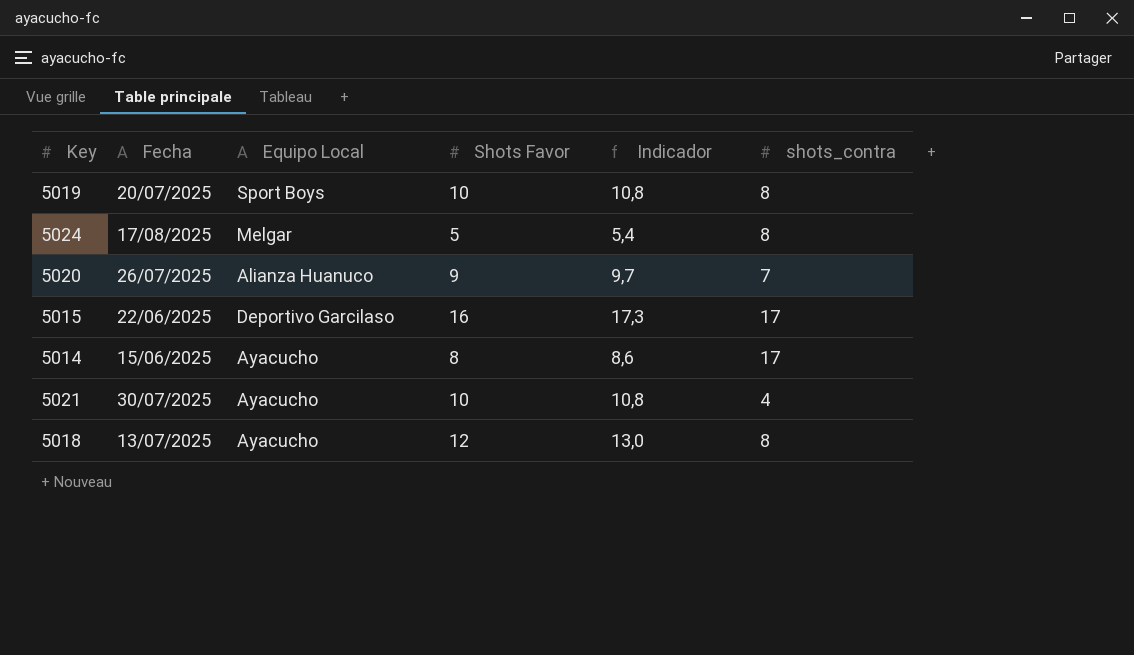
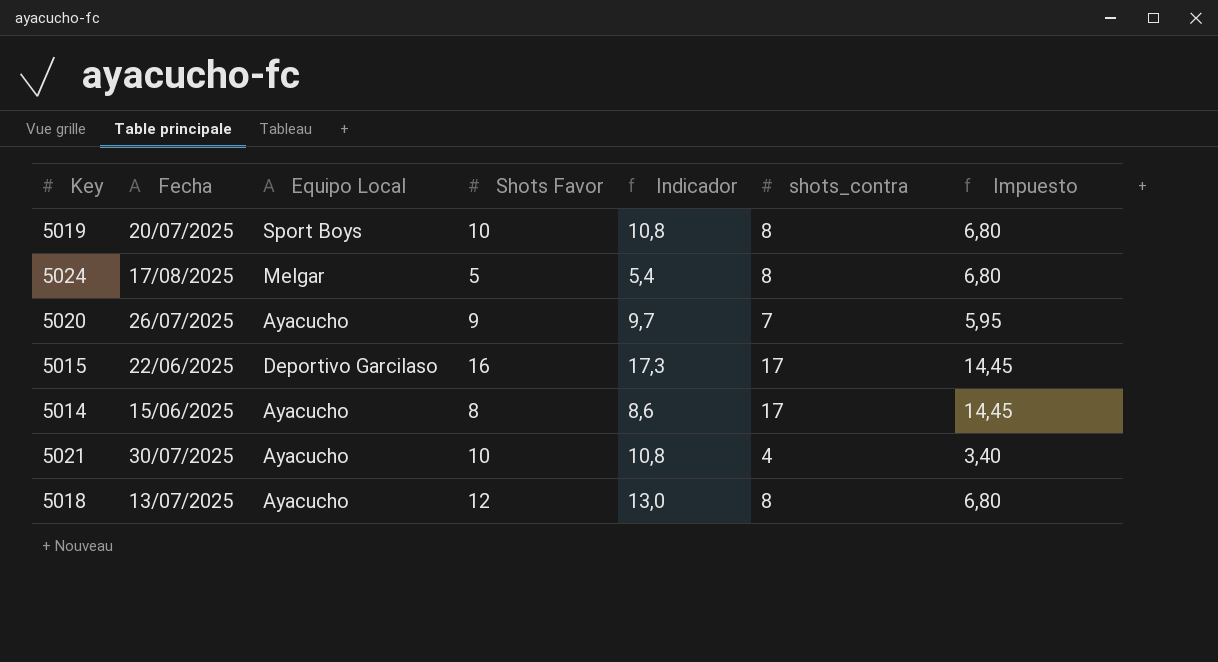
column Impuesto | formula: none -> [shots_contra] * 0,85
5020 | Equipo Local: Alianza Huanuco -> Ayacucho

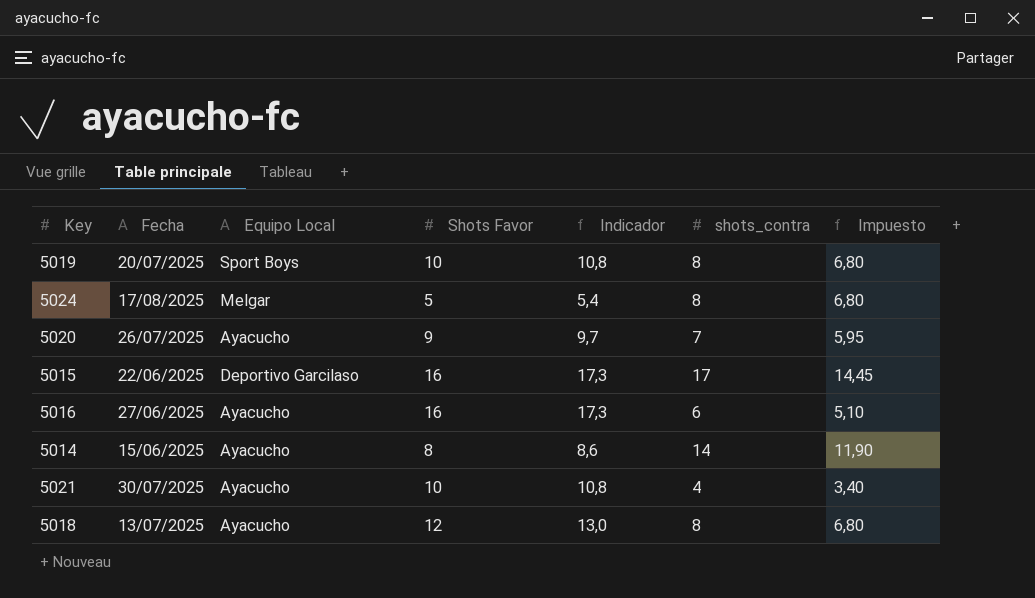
row 5016: none -> 27/06/2025 | Ayacucho | 16 | 17,3 | 6 | 5,10
5014 | shots_contra: 17 -> 14
5014 | Impuesto: 14,45 -> 11,90

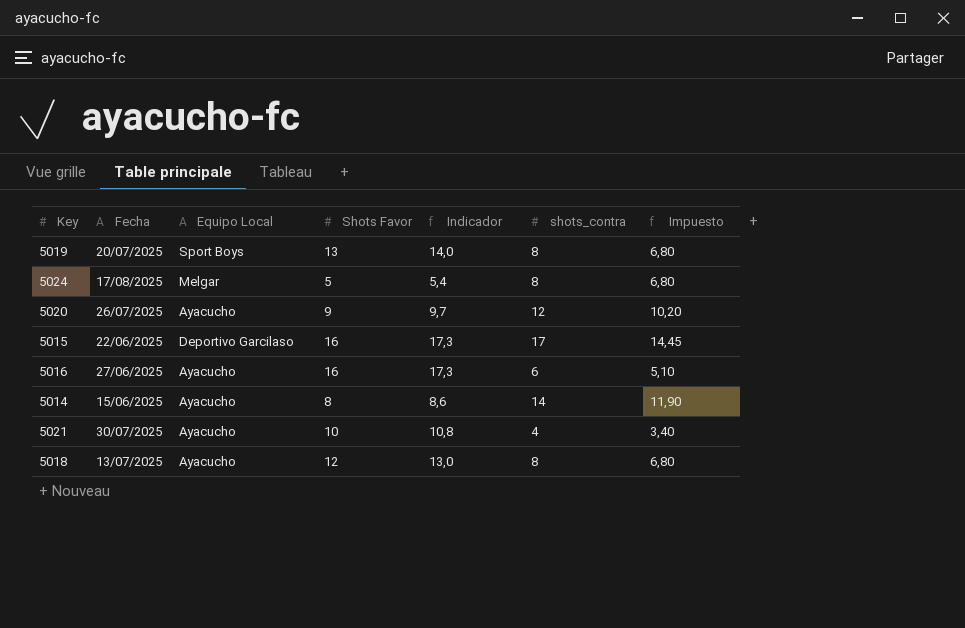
5019 | Shots Favor: 10 -> 13
5019 | Indicador: 10,8 -> 14,0
5020 | shots_contra: 7 -> 12
5020 | Impuesto: 5,95 -> 10,20

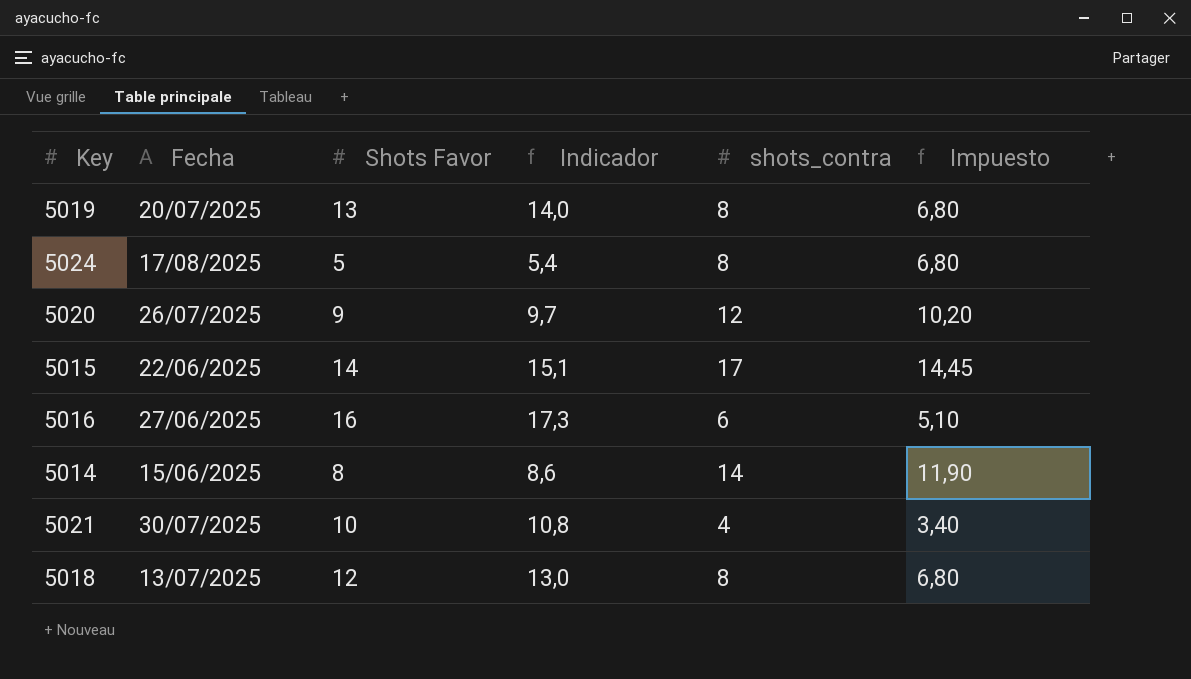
column Equipo Local | position: 3 -> none
5015 | Shots Favor: 16 -> 14
5015 | Indicador: 17,3 -> 15,1

